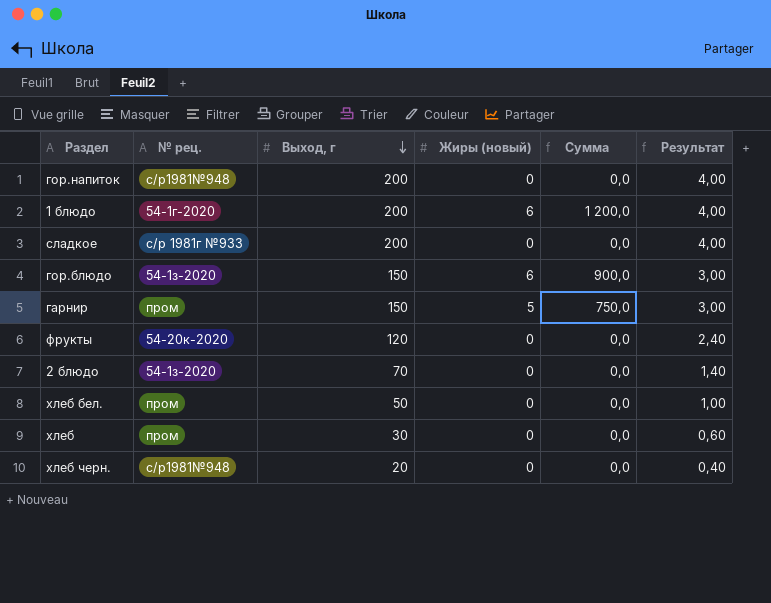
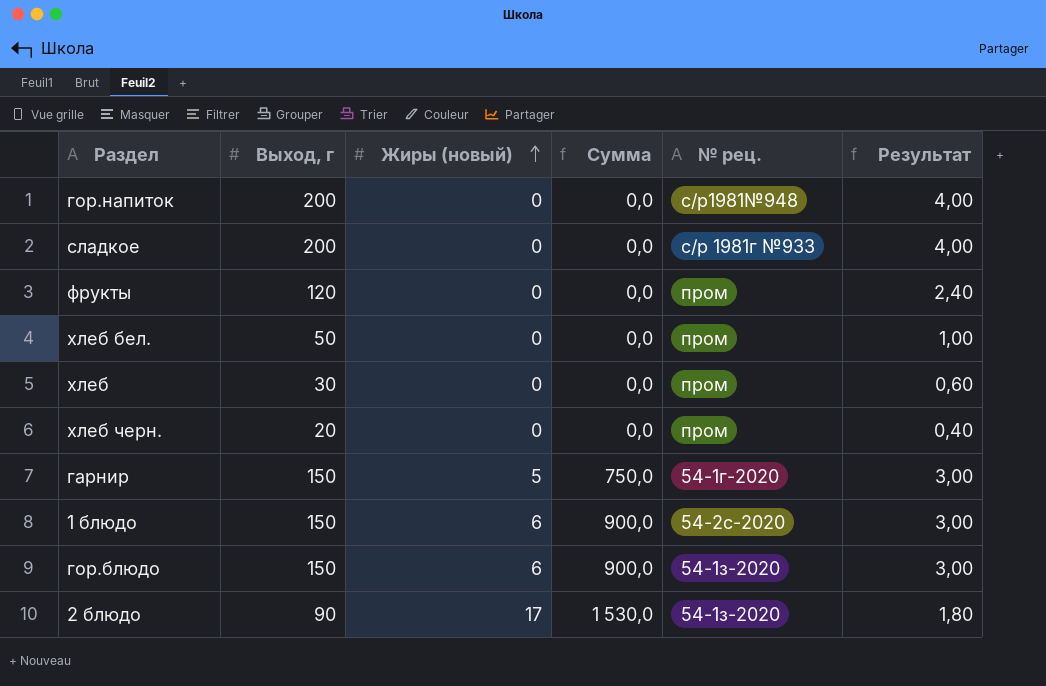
row order: Выход, г descending -> Жиры (новый) ascending
column № рец. | position: 2 -> 5
фрукты | № рец.: 54-20к-2020 -> пром
хлеб черн. | № рец.: с/р1981№948 -> пром
гарнир | № рец.: пром -> 54-1г-2020
1 блюдо | Выход, г: 200 -> 150
1 блюдо | Сумма: 1 200,0 -> 900,0
1 блюдо | № рец.: 54-1г-2020 -> 54-2с-2020
1 блюдо | Результат: 4,00 -> 3,00
2 блюдо | Выход, г: 70 -> 90
2 блюдо | Жиры (новый): 0 -> 17
2 блюдо | Сумма: 0,0 -> 1 530,0
2 блюдо | Результат: 1,40 -> 1,80

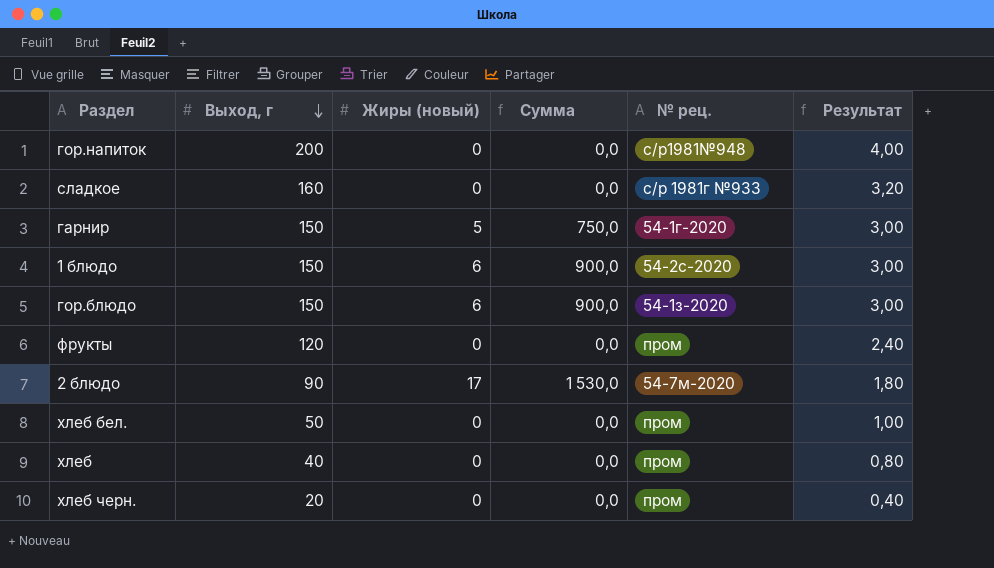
row order: Жиры (новый) ascending -> Выход, г descending
сладкое | Выход, г: 200 -> 160
сладкое | Результат: 4,00 -> 3,20
2 блюдо | № рец.: 54-1з-2020 -> 54-7м-2020
хлеб | Выход, г: 30 -> 40
хлеб | Результат: 0,60 -> 0,80

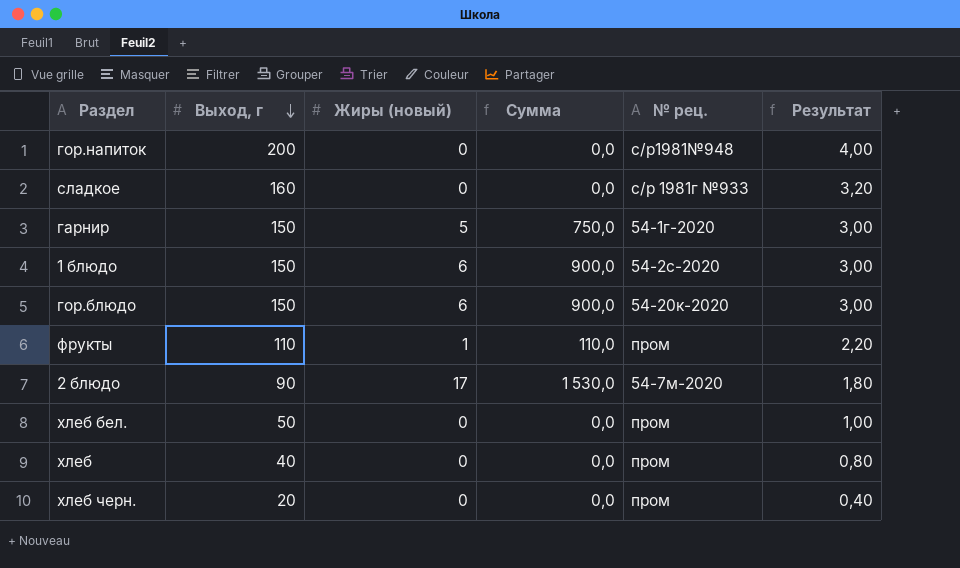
гор.блюдо | № рец.: 54-1з-2020 -> 54-20к-2020
фрукты | Выход, г: 120 -> 110
фрукты | Жиры (новый): 0 -> 1
фрукты | Сумма: 0,0 -> 110,0
фрукты | Результат: 2,40 -> 2,20

